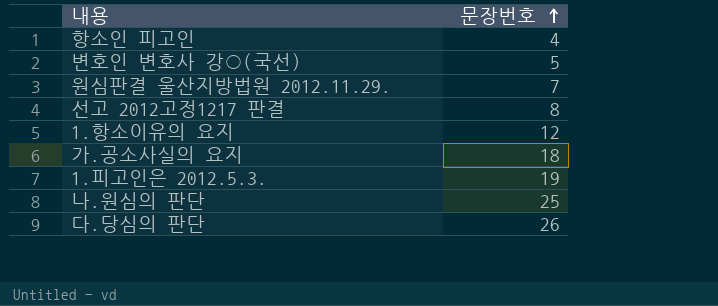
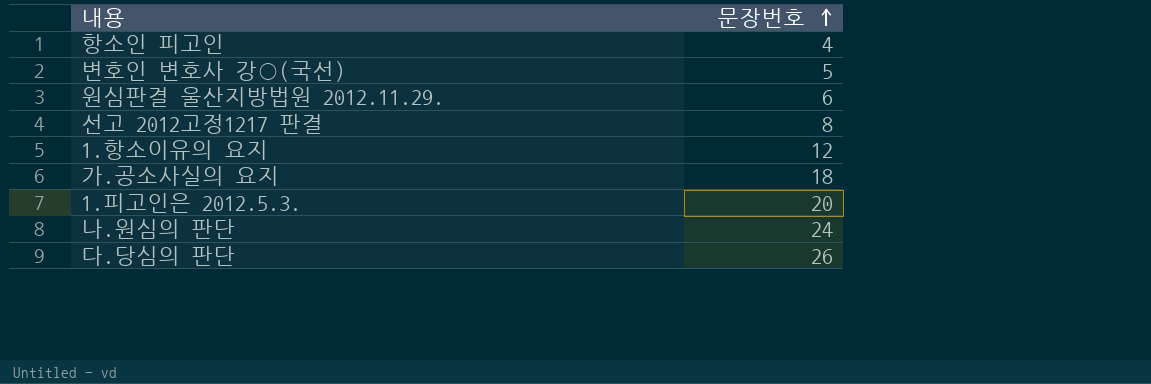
원심판결 울산지방법원 2012.11.29. | 문장번호: 7 -> 6
1.피고인은 2012.5.3. | 문장번호: 19 -> 20
나.원심의 판단 | 문장번호: 25 -> 24

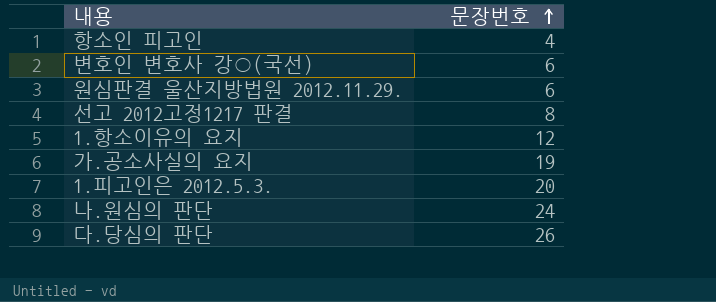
변호인 변호사 강○(국선) | 문장번호: 5 -> 6
가.공소사실의 요지 | 문장번호: 18 -> 19

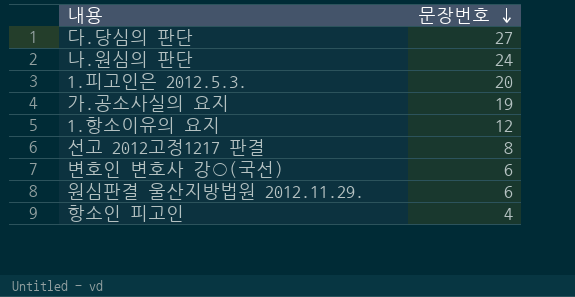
row order: 문장번호 ascending -> 문장번호 descending
다.당심의 판단 | 문장번호: 26 -> 27

